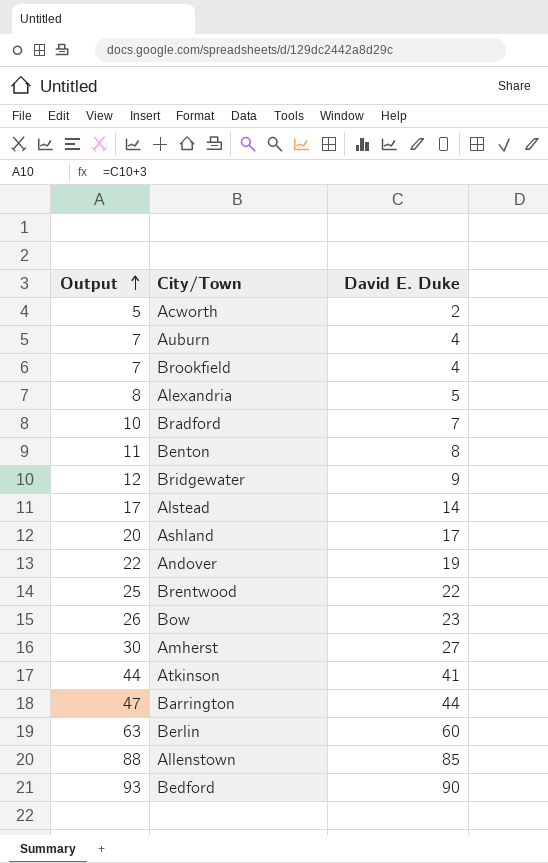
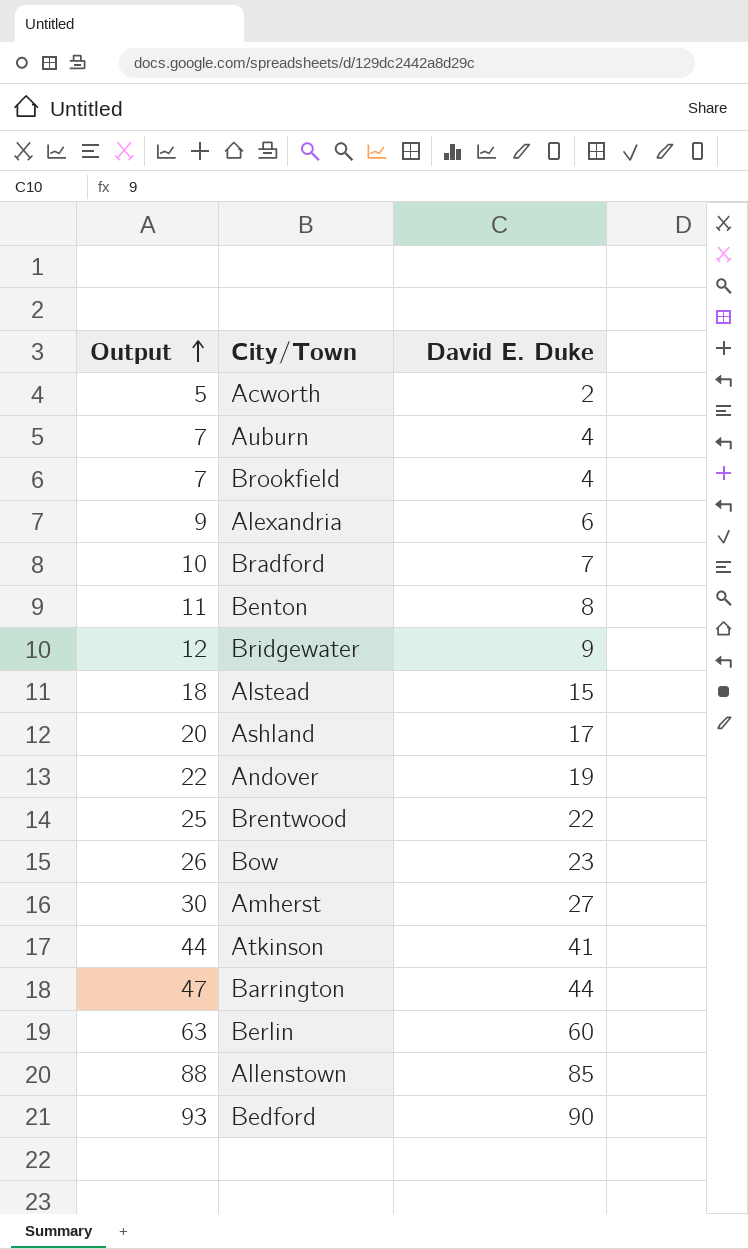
Alexandria | Output: 8 -> 9
Alexandria | David E. Duke: 5 -> 6
Alstead | Output: 17 -> 18
Alstead | David E. Duke: 14 -> 15

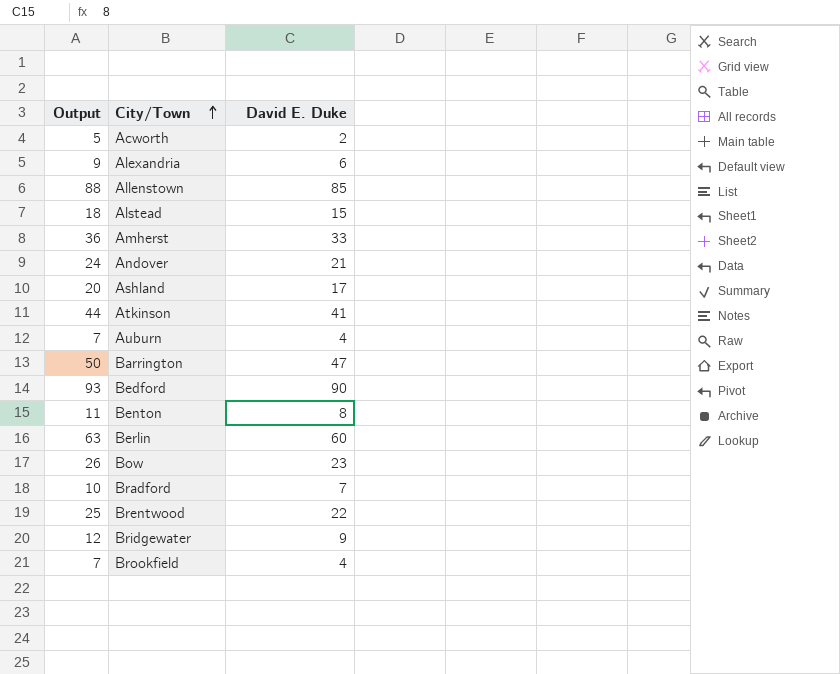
row order: Output ascending -> City/Town ascending
Amherst | Output: 30 -> 36
Amherst | David E. Duke: 27 -> 33
Andover | Output: 22 -> 24
Andover | David E. Duke: 19 -> 21
Barrington | Output: 47 -> 50
Barrington | David E. Duke: 44 -> 47

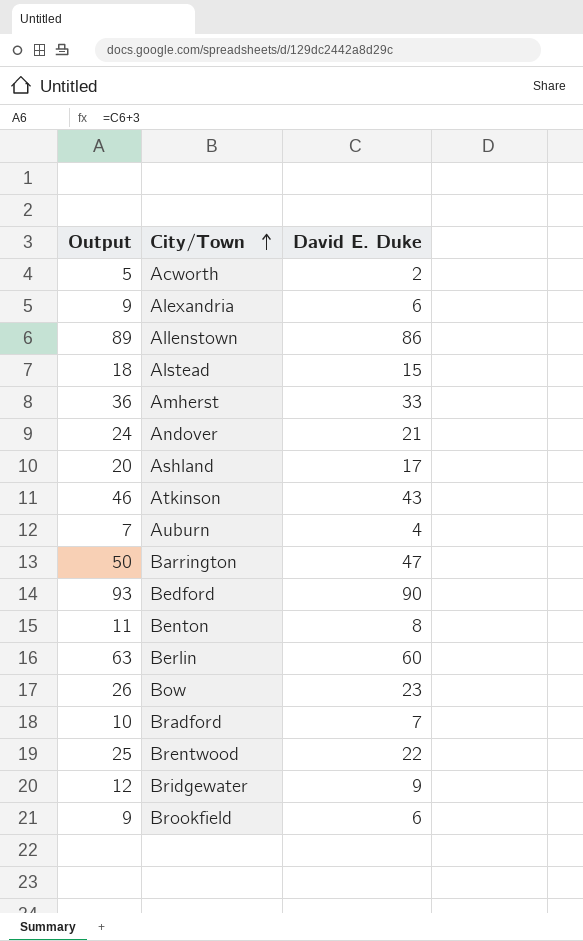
Allenstown | Output: 88 -> 89
Allenstown | David E. Duke: 85 -> 86
Atkinson | Output: 44 -> 46
Atkinson | David E. Duke: 41 -> 43
Brookfield | Output: 7 -> 9
Brookfield | David E. Duke: 4 -> 6

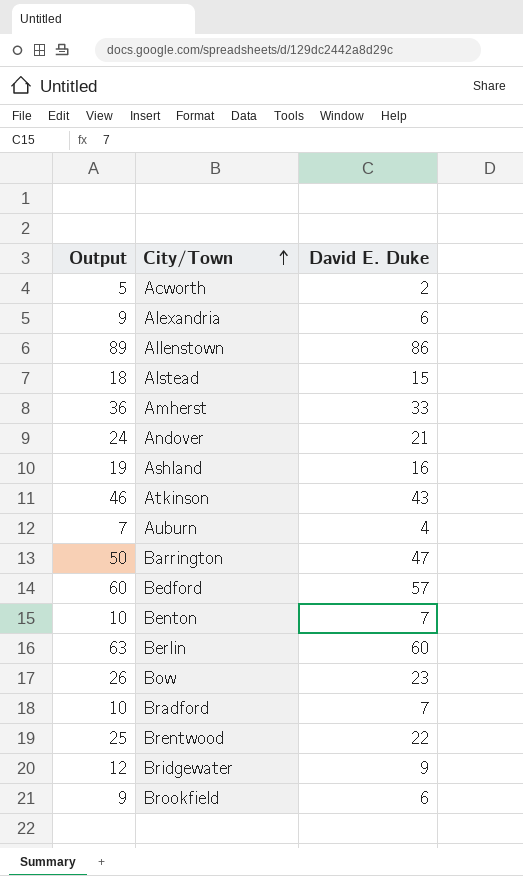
Ashland | Output: 20 -> 19
Ashland | David E. Duke: 17 -> 16
Bedford | Output: 93 -> 60
Bedford | David E. Duke: 90 -> 57
Benton | Output: 11 -> 10
Benton | David E. Duke: 8 -> 7

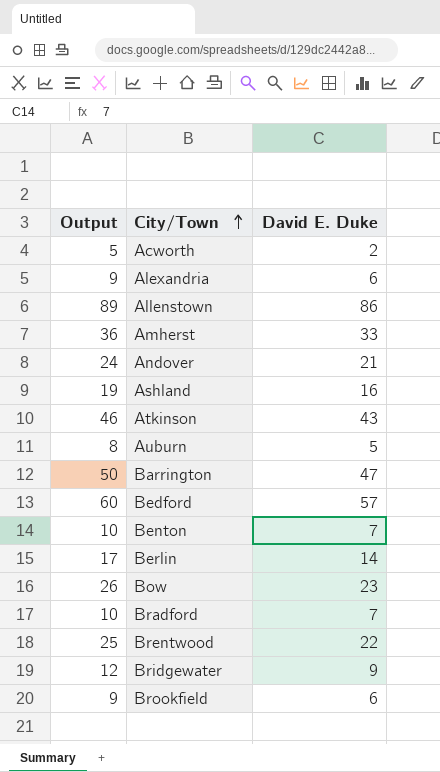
row Alstead: 18 | 15 -> none
Auburn | Output: 7 -> 8
Auburn | David E. Duke: 4 -> 5
Berlin | Output: 63 -> 17
Berlin | David E. Duke: 60 -> 14

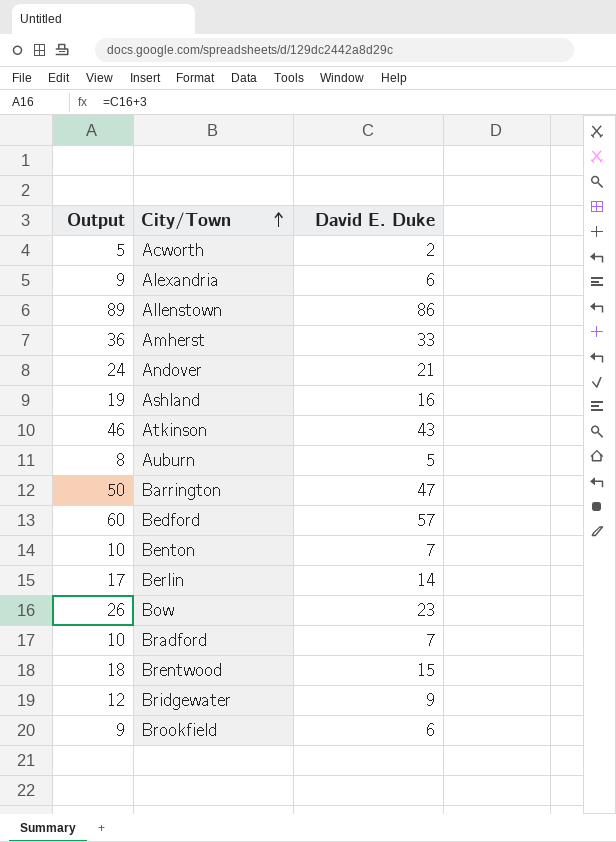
Brentwood | Output: 25 -> 18
Brentwood | David E. Duke: 22 -> 15

